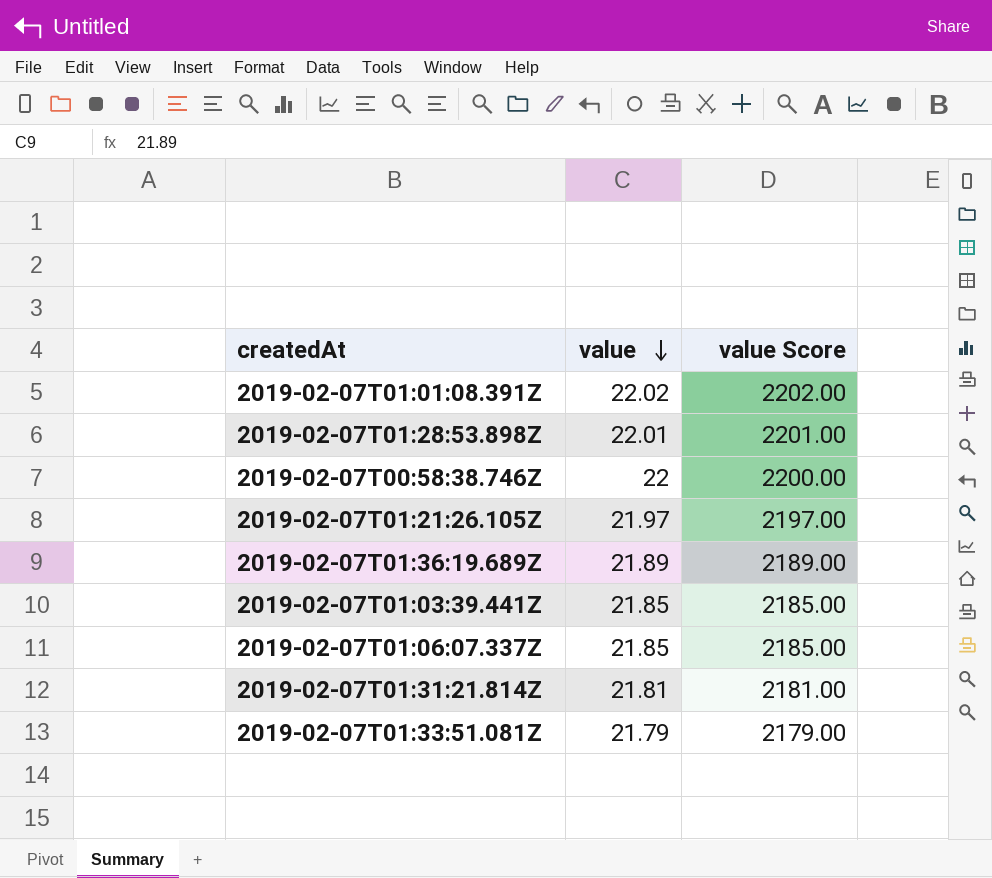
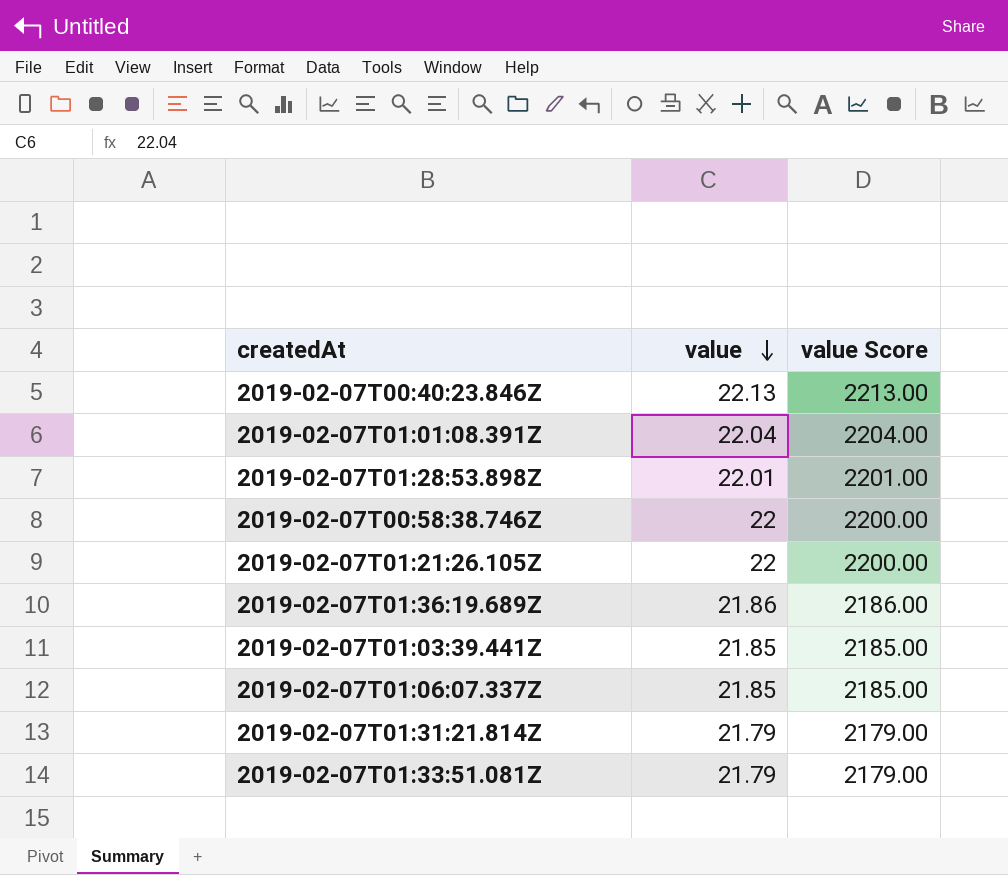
row 2019-02-07T00:40:23.846Z: none -> 22.13 | 2213.00
2019-02-07T01:01:08.391Z | value: 22.02 -> 22.04
2019-02-07T01:01:08.391Z | value Score: 2202.00 -> 2204.00
2019-02-07T01:21:26.105Z | value: 21.97 -> 22
2019-02-07T01:21:26.105Z | value Score: 2197.00 -> 2200.00
2019-02-07T01:36:19.689Z | value: 21.89 -> 21.86
2019-02-07T01:36:19.689Z | value Score: 2189.00 -> 2186.00
2019-02-07T01:31:21.814Z | value: 21.81 -> 21.79
2019-02-07T01:31:21.814Z | value Score: 2181.00 -> 2179.00

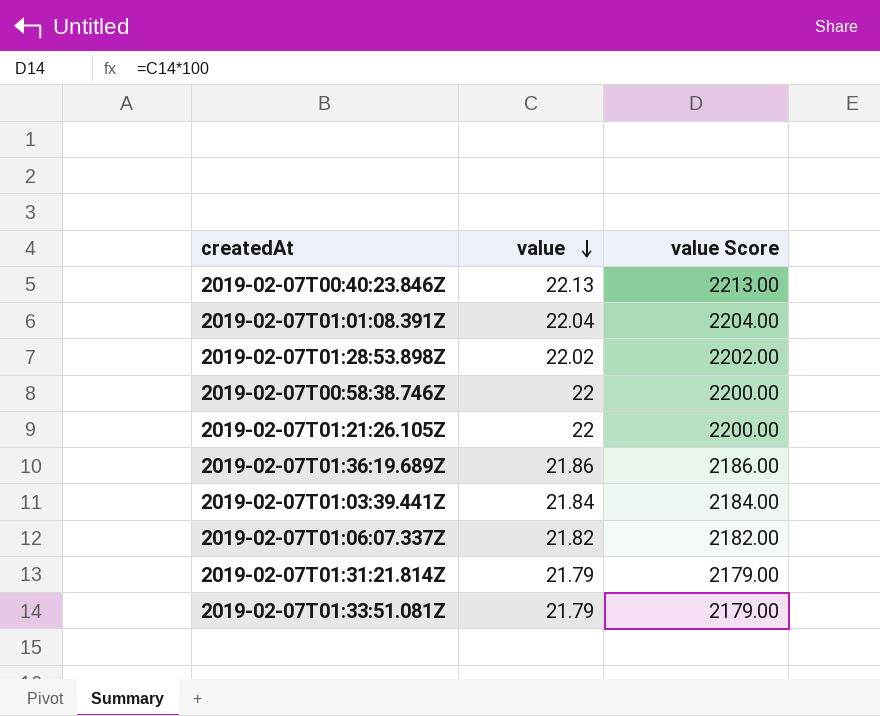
2019-02-07T01:28:53.898Z | value: 22.01 -> 22.02
2019-02-07T01:28:53.898Z | value Score: 2201.00 -> 2202.00
2019-02-07T01:03:39.441Z | value: 21.85 -> 21.84
2019-02-07T01:03:39.441Z | value Score: 2185.00 -> 2184.00
2019-02-07T01:06:07.337Z | value: 21.85 -> 21.82
2019-02-07T01:06:07.337Z | value Score: 2185.00 -> 2182.00

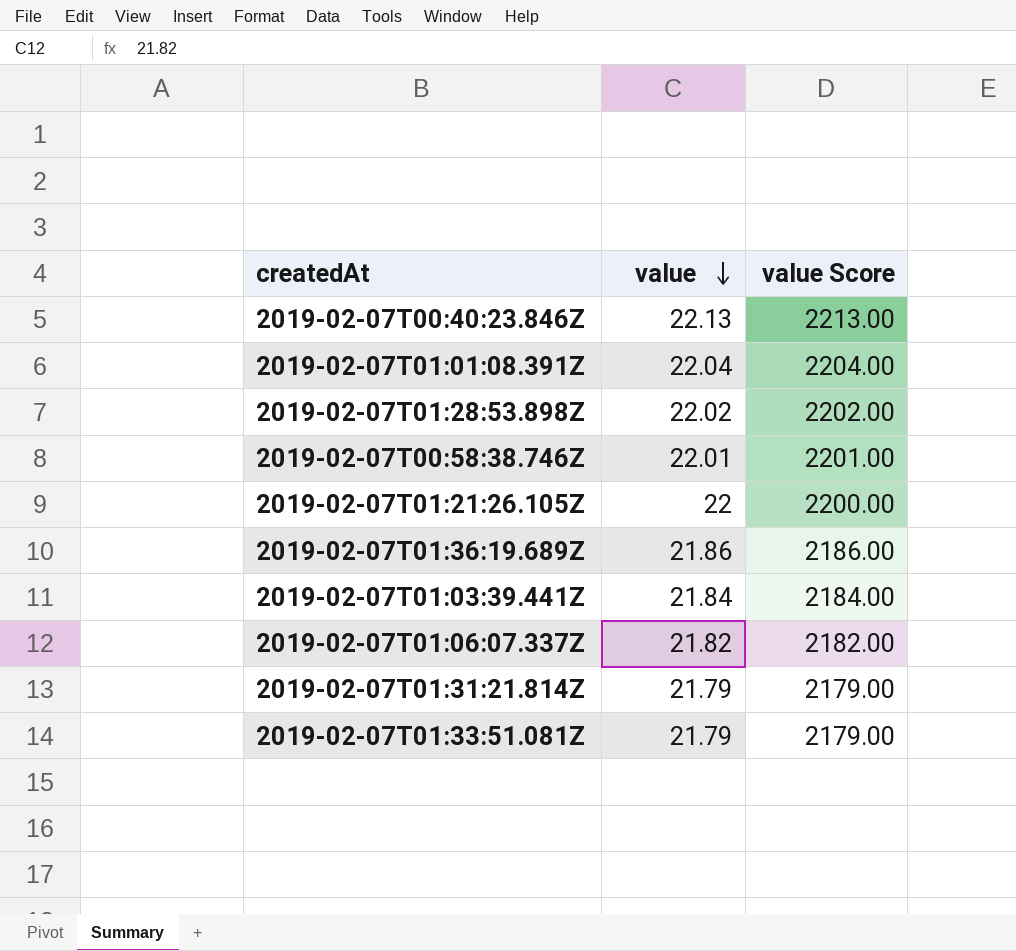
2019-02-07T00:58:38.746Z | value: 22 -> 22.01
2019-02-07T00:58:38.746Z | value Score: 2200.00 -> 2201.00

